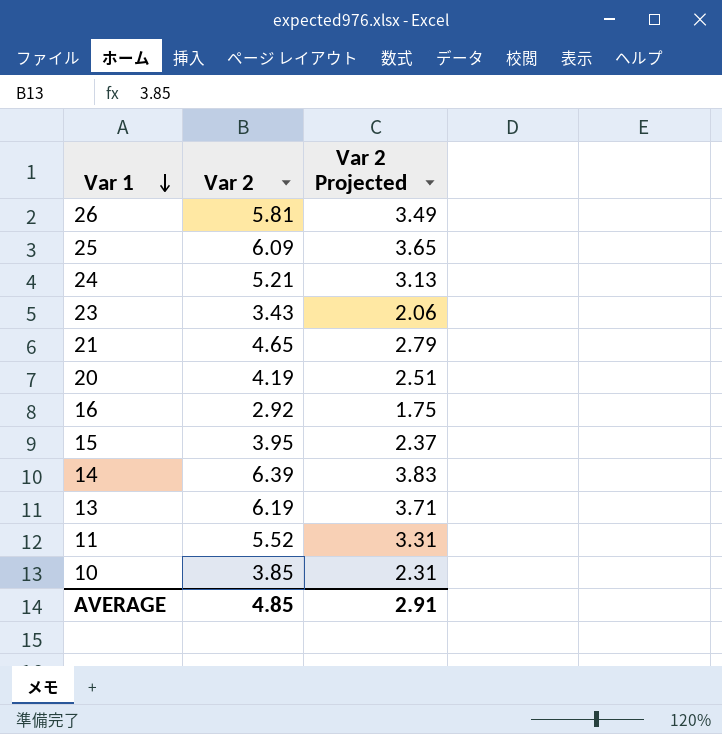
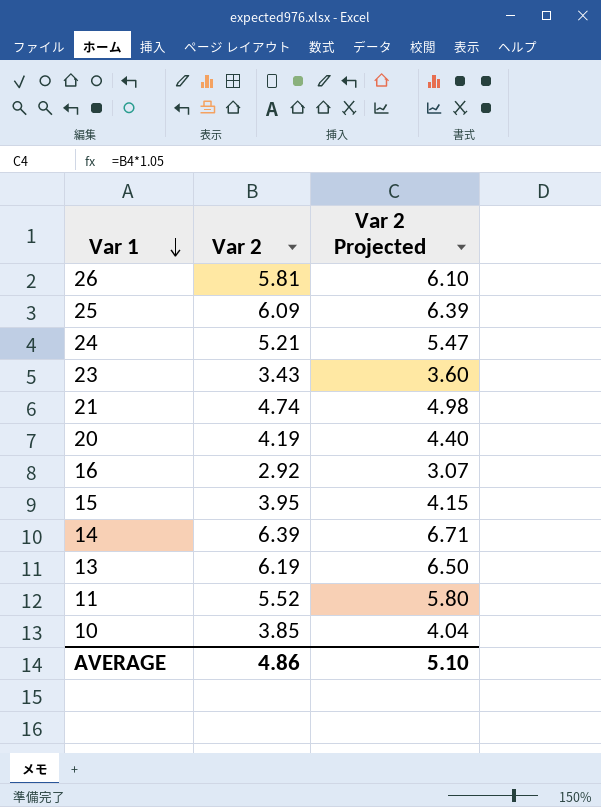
column Var 2 Projected | formula: [Var 2] * 0.6 -> [Var 2] * 1.05
21 | Var 2: 4.65 -> 4.74
AVERAGE | Var 2: 4.85 -> 4.86
AVERAGE | Var 2 Projected: 2.91 -> 5.10

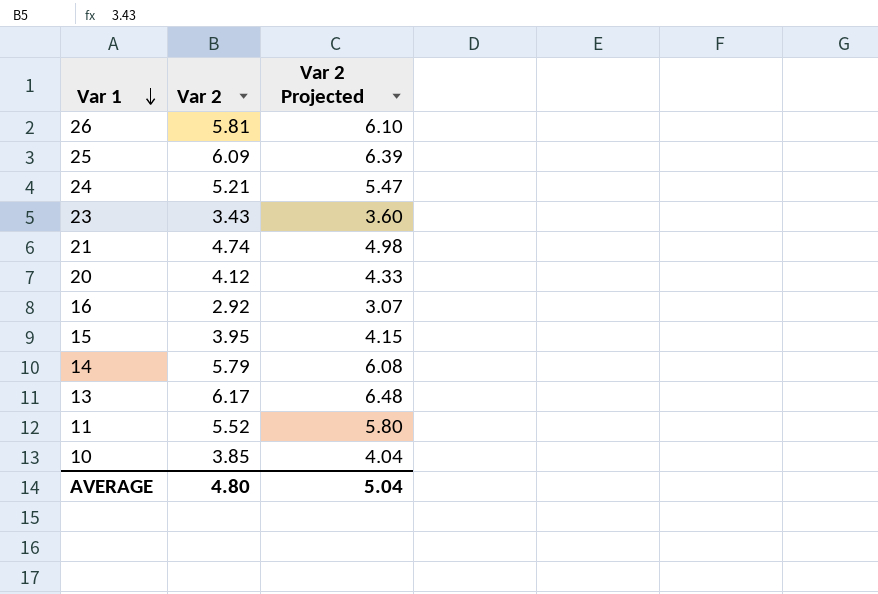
20 | Var 2: 4.19 -> 4.12
20 | Var 2 Projected: 4.40 -> 4.33
14 | Var 2: 6.39 -> 5.79
14 | Var 2 Projected: 6.71 -> 6.08
13 | Var 2: 6.19 -> 6.17
13 | Var 2 Projected: 6.50 -> 6.48
AVERAGE | Var 2: 4.86 -> 4.80
AVERAGE | Var 2 Projected: 5.10 -> 5.04

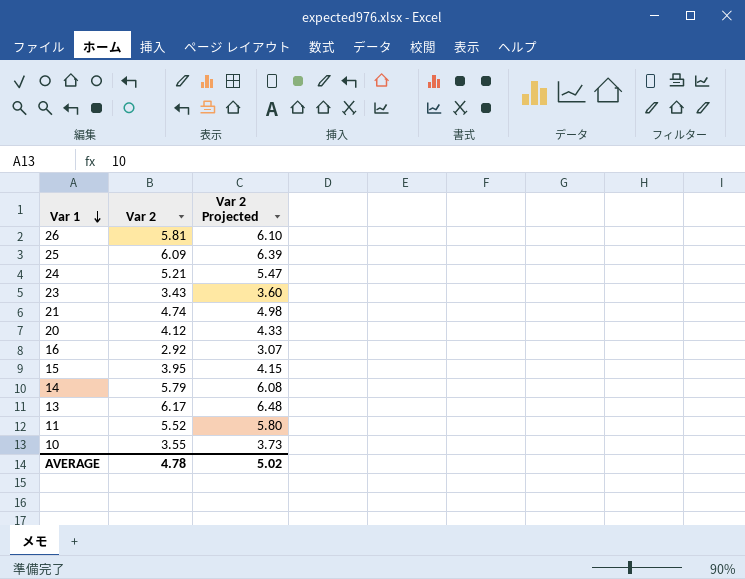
10 | Var 2: 3.85 -> 3.55
10 | Var 2 Projected: 4.04 -> 3.73
AVERAGE | Var 2: 4.80 -> 4.78
AVERAGE | Var 2 Projected: 5.04 -> 5.02

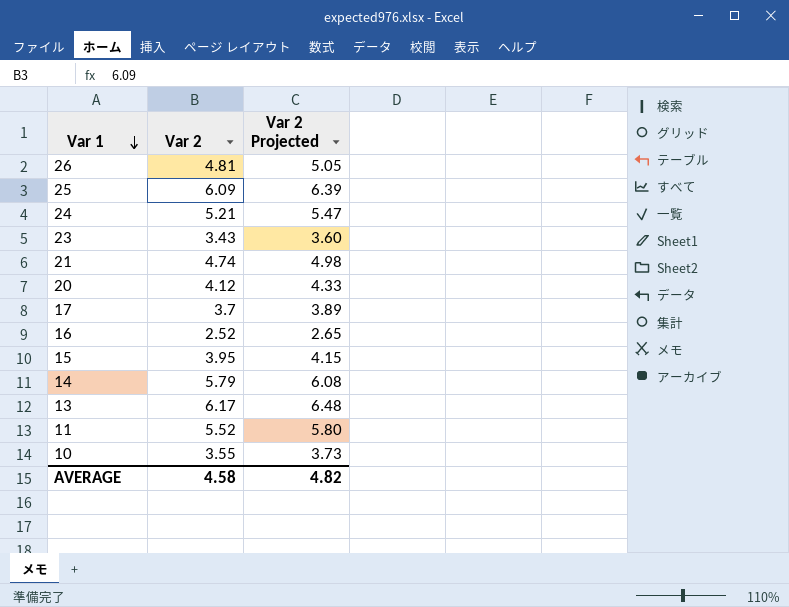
26 | Var 2: 5.81 -> 4.81
26 | Var 2 Projected: 6.10 -> 5.05
row 17: none -> 3.7 | 3.89
16 | Var 2: 2.92 -> 2.52
16 | Var 2 Projected: 3.07 -> 2.65
AVERAGE | Var 2: 4.78 -> 4.58
AVERAGE | Var 2 Projected: 5.02 -> 4.82

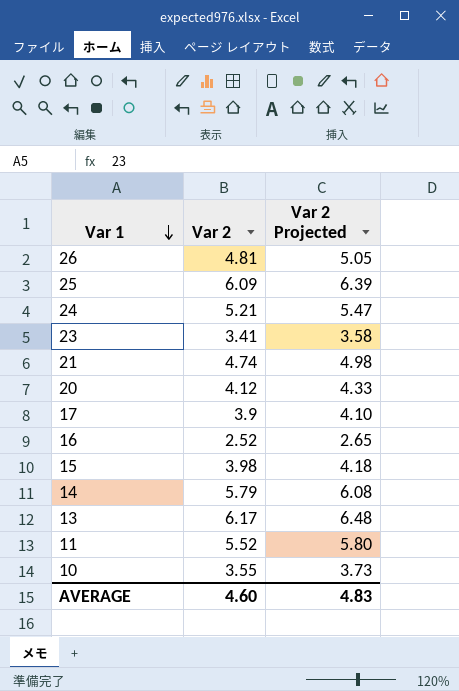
23 | Var 2: 3.43 -> 3.41
23 | Var 2 Projected: 3.60 -> 3.58
17 | Var 2: 3.7 -> 3.9
17 | Var 2 Projected: 3.89 -> 4.10
15 | Var 2: 3.95 -> 3.98
15 | Var 2 Projected: 4.15 -> 4.18
AVERAGE | Var 2: 4.58 -> 4.60
AVERAGE | Var 2 Projected: 4.82 -> 4.83

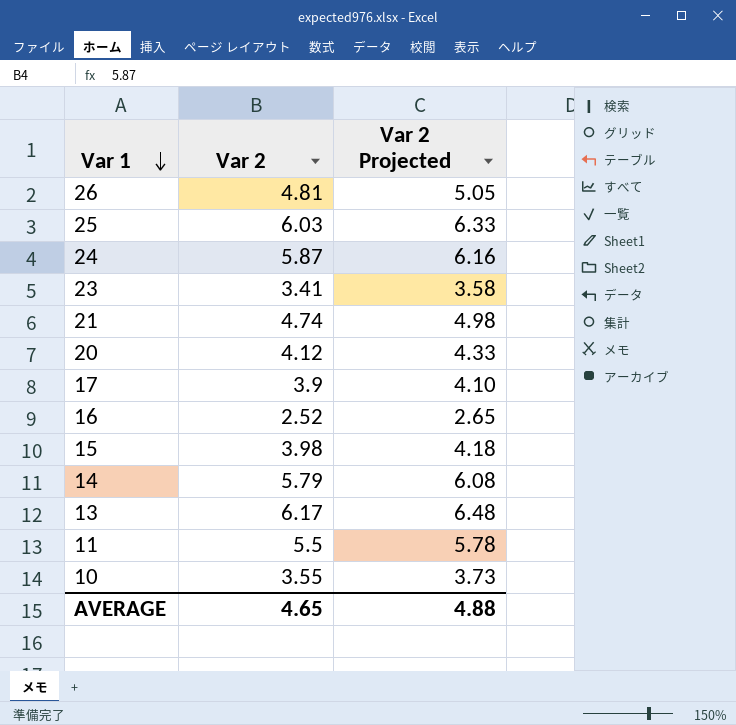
25 | Var 2: 6.09 -> 6.03
25 | Var 2 Projected: 6.39 -> 6.33
24 | Var 2: 5.21 -> 5.87
24 | Var 2 Projected: 5.47 -> 6.16
11 | Var 2: 5.52 -> 5.5
11 | Var 2 Projected: 5.80 -> 5.78
AVERAGE | Var 2: 4.60 -> 4.65
AVERAGE | Var 2 Projected: 4.83 -> 4.88

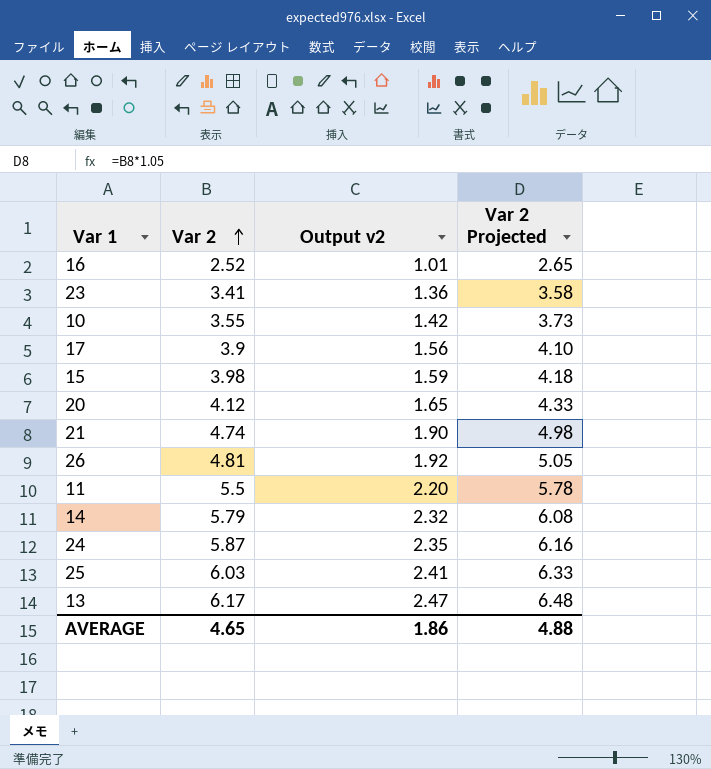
row order: Var 1 descending -> Var 2 ascending
column Output v2 | formula: none -> [Var 2] * 0.4

